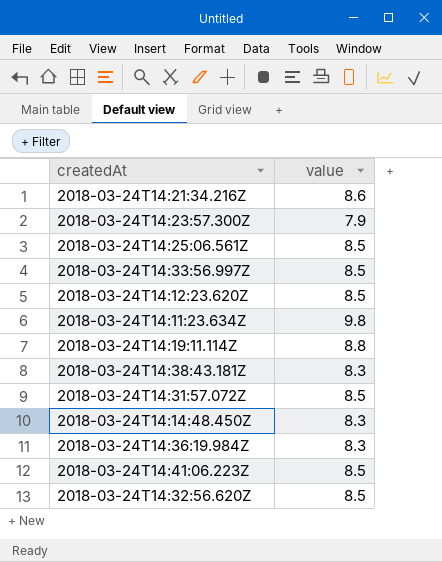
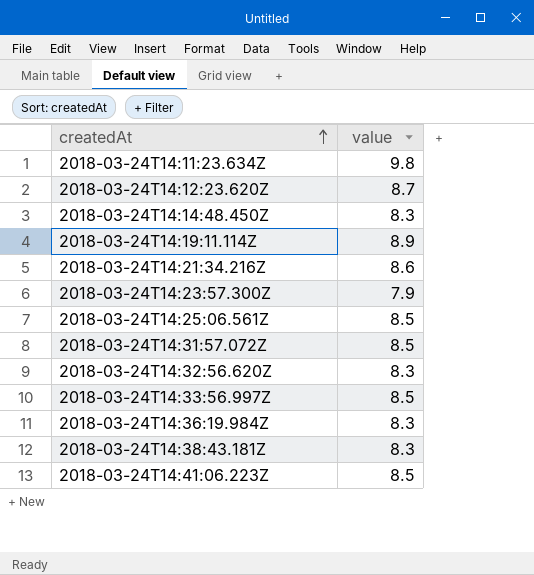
row order: none -> createdAt ascending
2018-03-24T14:12:23.620Z | value: 8.5 -> 8.7
2018-03-24T14:19:11.114Z | value: 8.8 -> 8.9
2018-03-24T14:32:56.620Z | value: 8.5 -> 8.3

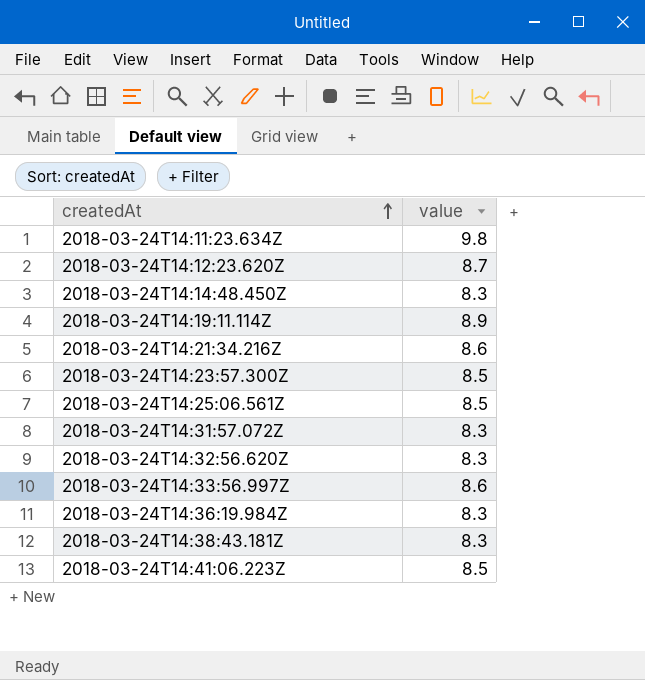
2018-03-24T14:23:57.300Z | value: 7.9 -> 8.5
2018-03-24T14:31:57.072Z | value: 8.5 -> 8.3
2018-03-24T14:33:56.997Z | value: 8.5 -> 8.6

